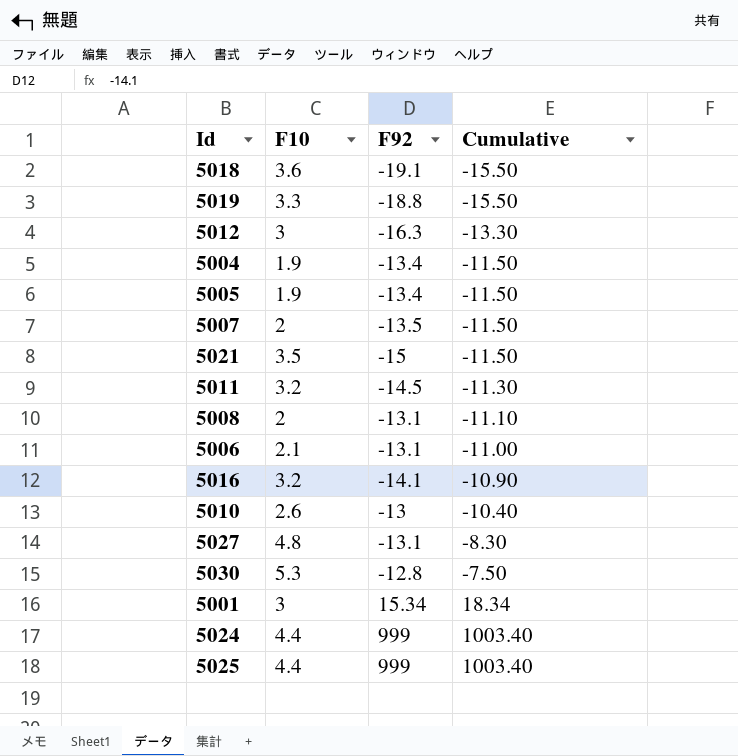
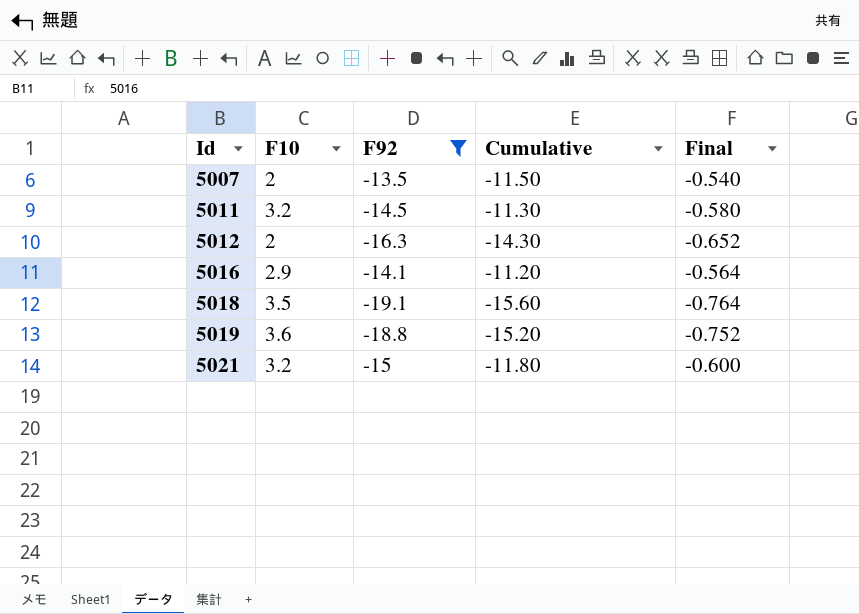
filter: none -> F92 <= -13.5
row order: Cumulative ascending -> Id ascending
column Final | formula: none -> [F92] * 0.04
5012 | F10: 3 -> 2
5012 | Cumulative: -13.30 -> -14.30
5016 | F10: 3.2 -> 2.9
5016 | Cumulative: -10.90 -> -11.20
5018 | F10: 3.6 -> 3.5
5018 | Cumulative: -15.50 -> -15.60
5019 | F10: 3.3 -> 3.6
5019 | Cumulative: -15.50 -> -15.20
5021 | F10: 3.5 -> 3.2
5021 | Cumulative: -11.50 -> -11.80

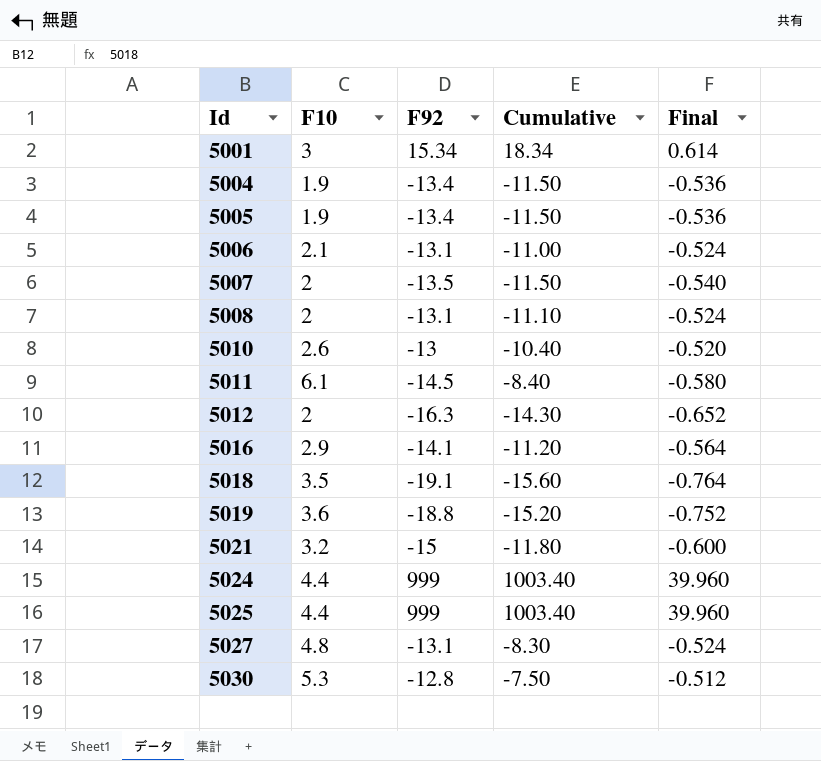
filter: F92 <= -13.5 -> none
5011 | F10: 3.2 -> 6.1
5011 | Cumulative: -11.30 -> -8.40

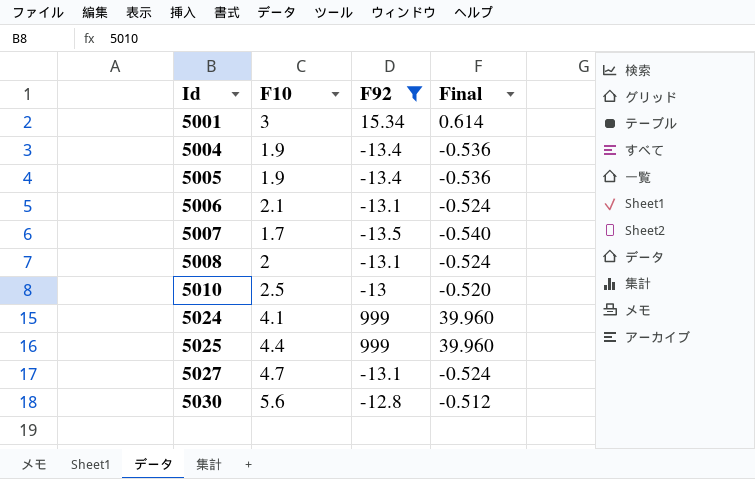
filter: none -> F92 >= -13.5
column Cumulative | formula: [F10] + [F92] -> none
5007 | F10: 2 -> 1.7
5010 | F10: 2.6 -> 2.5
5024 | F10: 4.4 -> 4.1
5027 | F10: 4.8 -> 4.7
5030 | F10: 5.3 -> 5.6

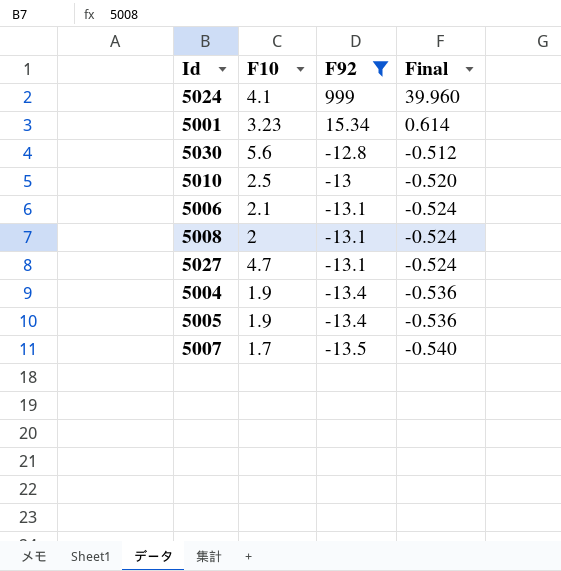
row order: Id ascending -> F92 descending
row 5025: 4.4 | 999 | 39.960 -> none
5001 | F10: 3 -> 3.23

